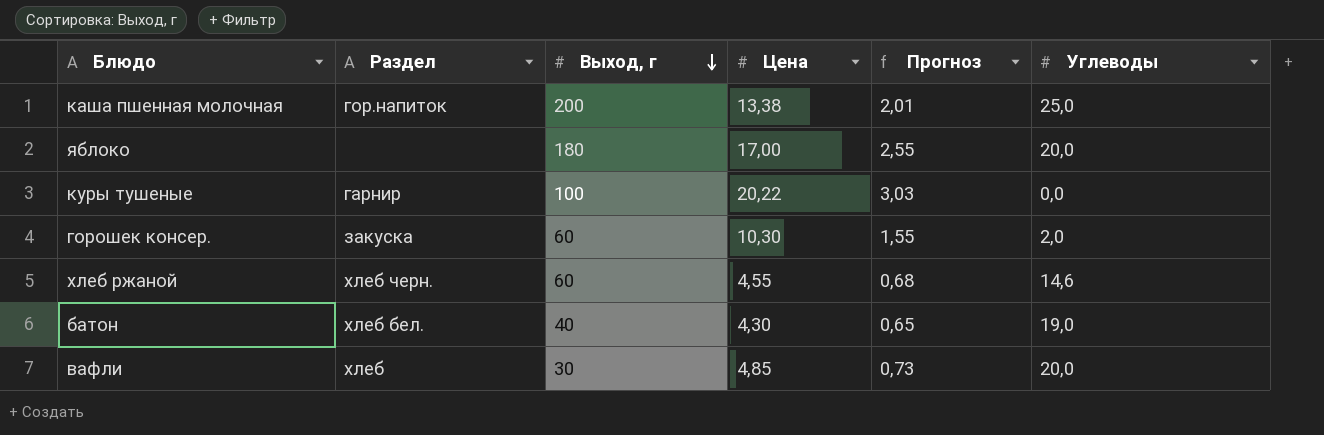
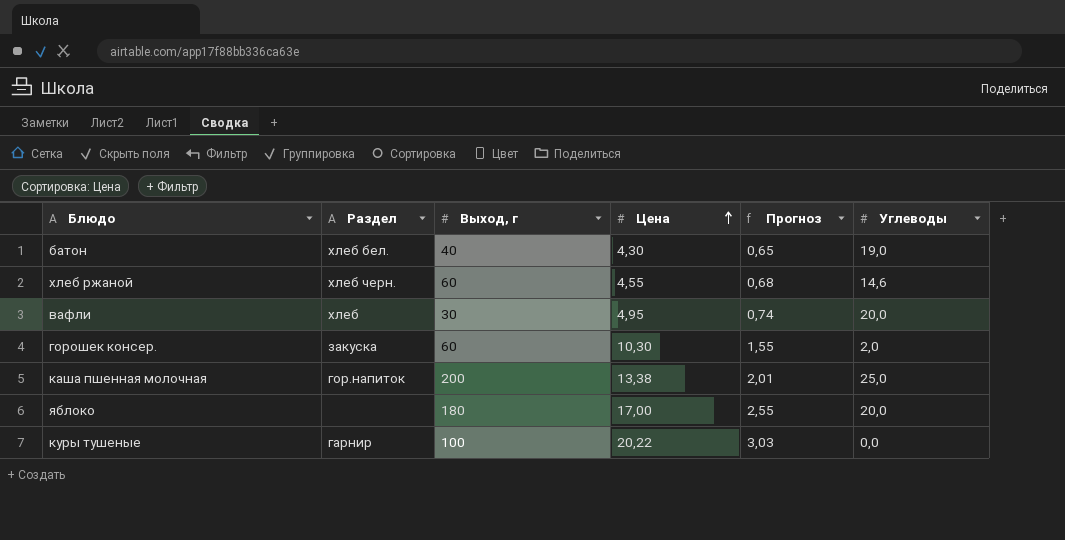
row order: Выход, г descending -> Цена ascending
вафли | Цена: 4,85 -> 4,95
вафли | Прогноз: 0,73 -> 0,74

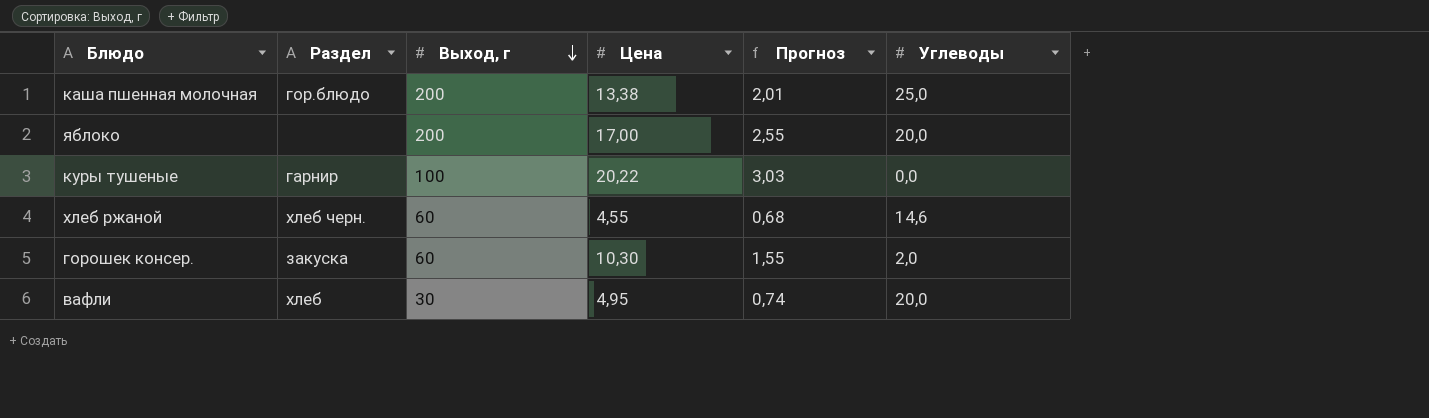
row order: Цена ascending -> Выход, г descending
row батон: хлеб бел. | 40 | 4,30 | 0,65 | 19,0 -> none
каша пшенная молочная | Раздел: гор.напиток -> гор.блюдо
яблоко | Выход, г: 180 -> 200

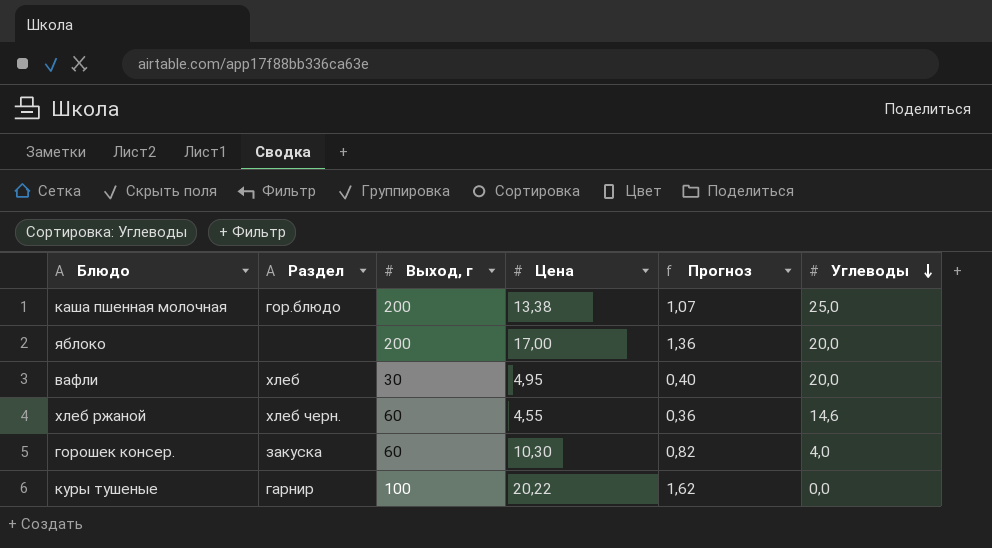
row order: Выход, г descending -> Углеводы descending
column Прогноз | formula: [Цена] * 0,15 -> [Цена] * 0,08
горошек консер. | Углеводы: 2,0 -> 4,0

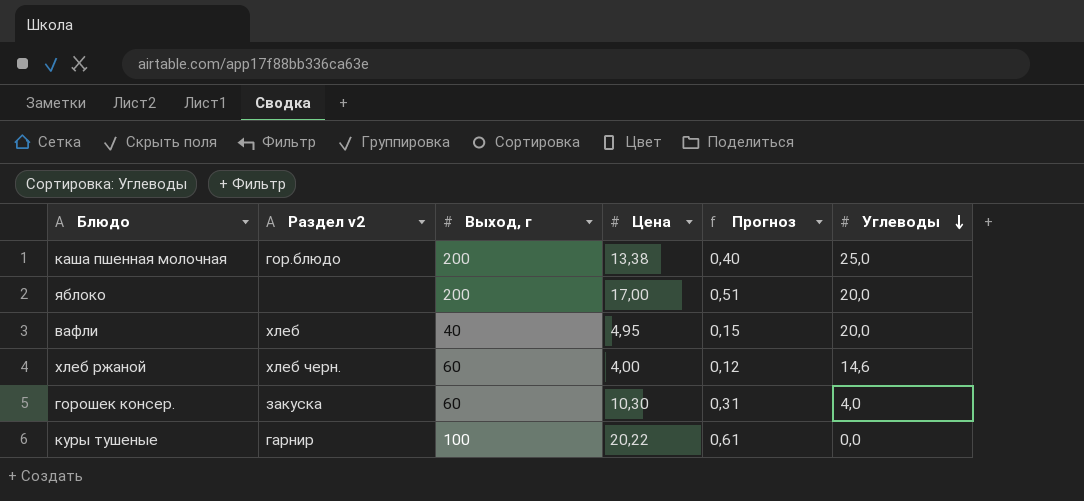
column name: Раздел -> Раздел v2
column Прогноз | formula: [Цена] * 0,08 -> [Цена] * 0,03
вафли | Выход, г: 30 -> 40
хлеб ржаной | Цена: 4,55 -> 4,00

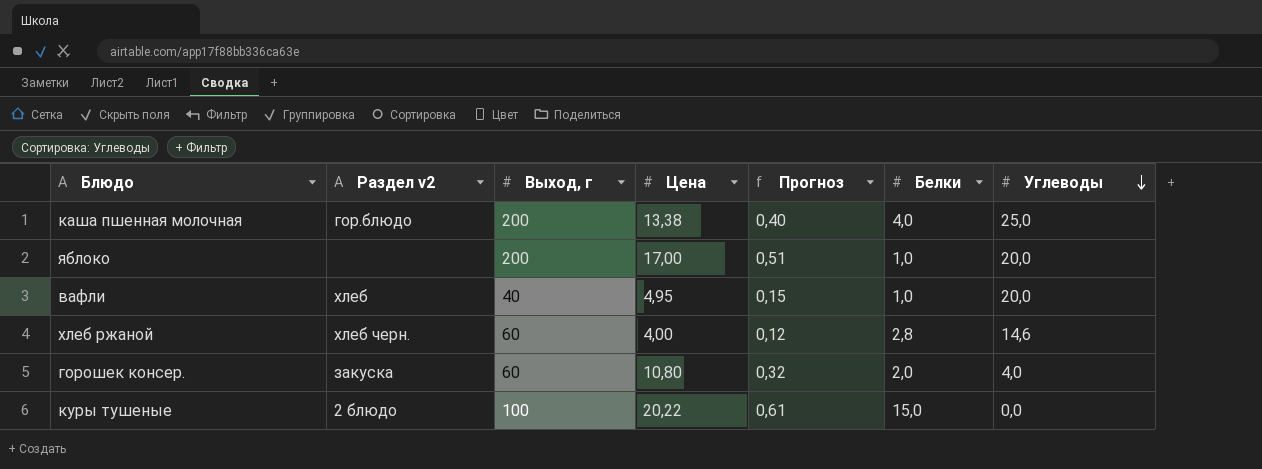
column Белки | position: none -> 6
горошек консер. | Цена: 10,30 -> 10,80
горошек консер. | Прогноз: 0,31 -> 0,32
куры тушеные | Раздел v2: гарнир -> 2 блюдо

